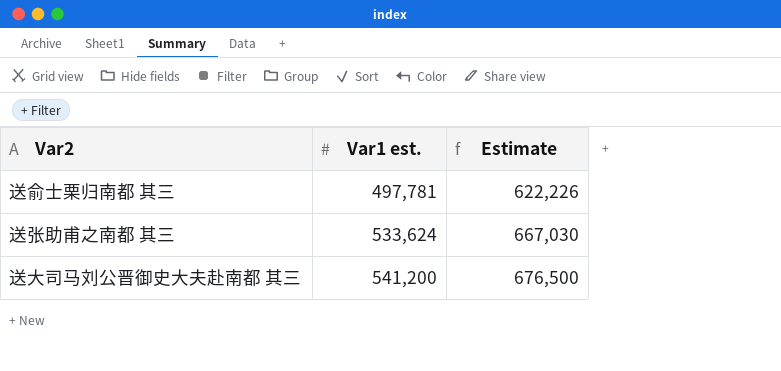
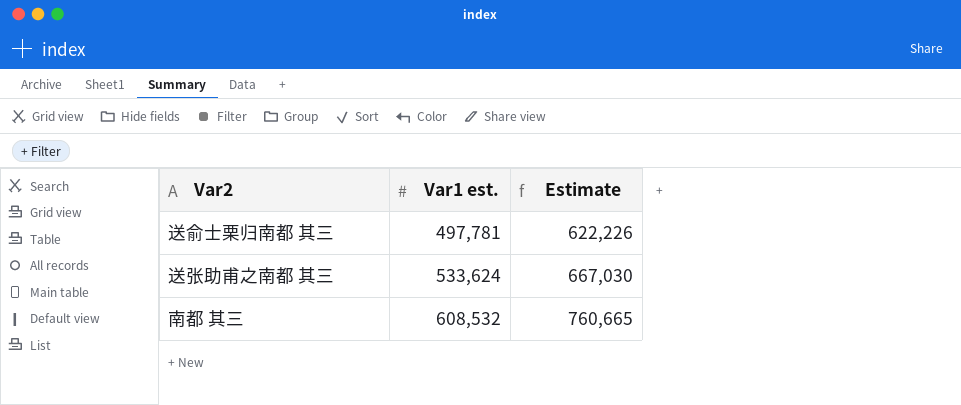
row 送大司马刘公晋御史大夫赴南都 其三: 541,200 | 676,500 -> none
row 南都 其三: none -> 608,532 | 760,665

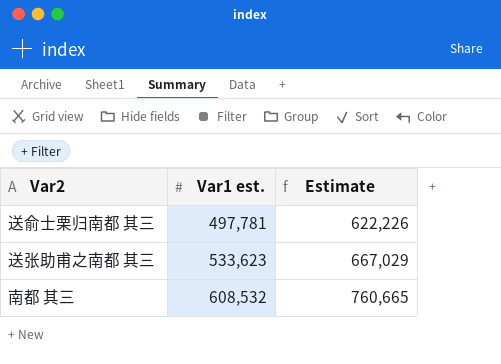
送张助甫之南都 其三 | Var1 est.: 533,624 -> 533,623
送张助甫之南都 其三 | Estimate: 667,030 -> 667,029

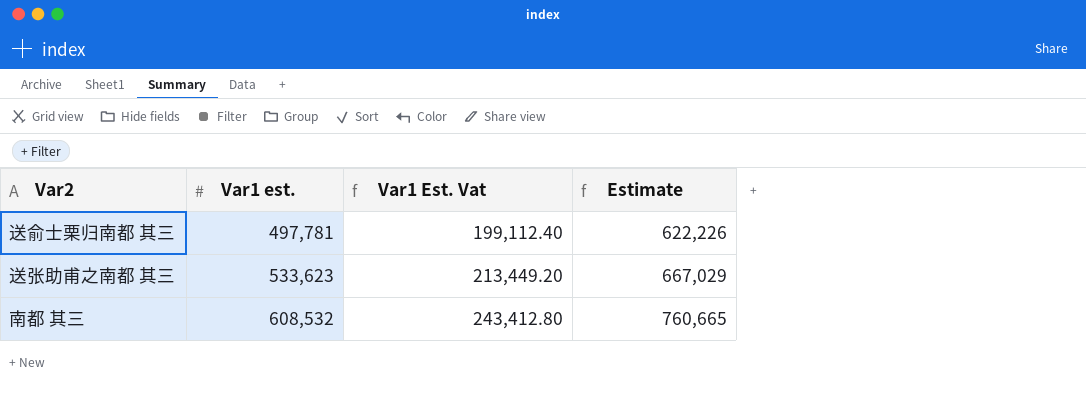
column Var1 Est. Vat | formula: none -> [Var1 est.] * 0.4

